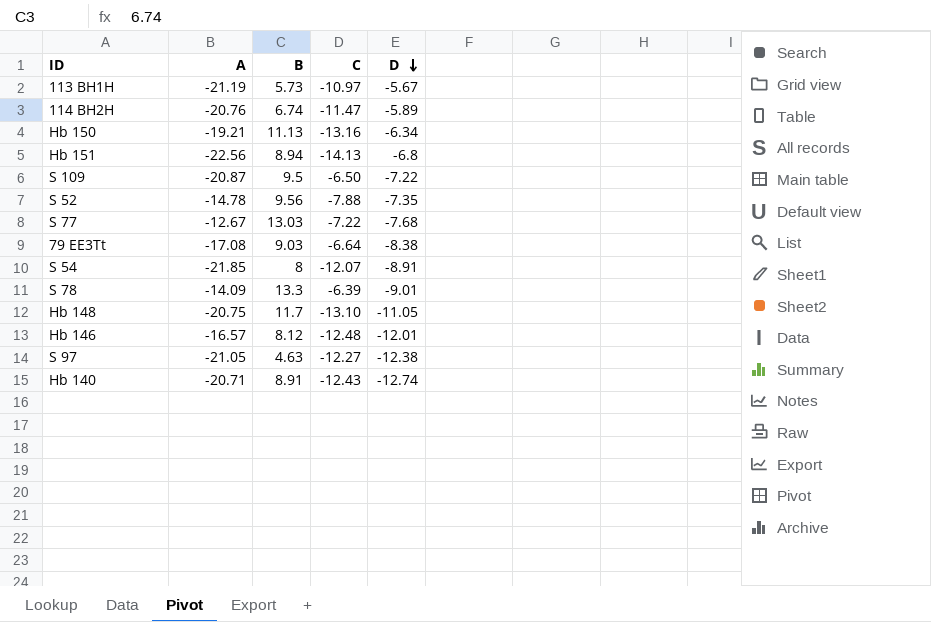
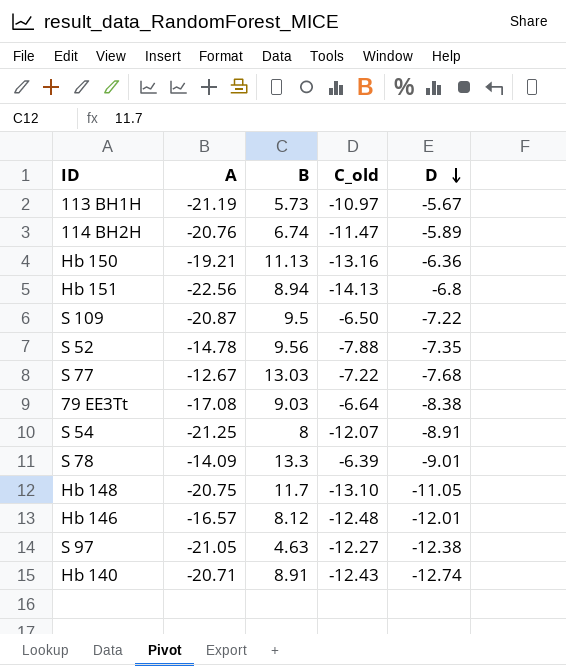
column name: C -> C_old
Hb 150 | D: -6.34 -> -6.36
S 54 | A: -21.85 -> -21.25

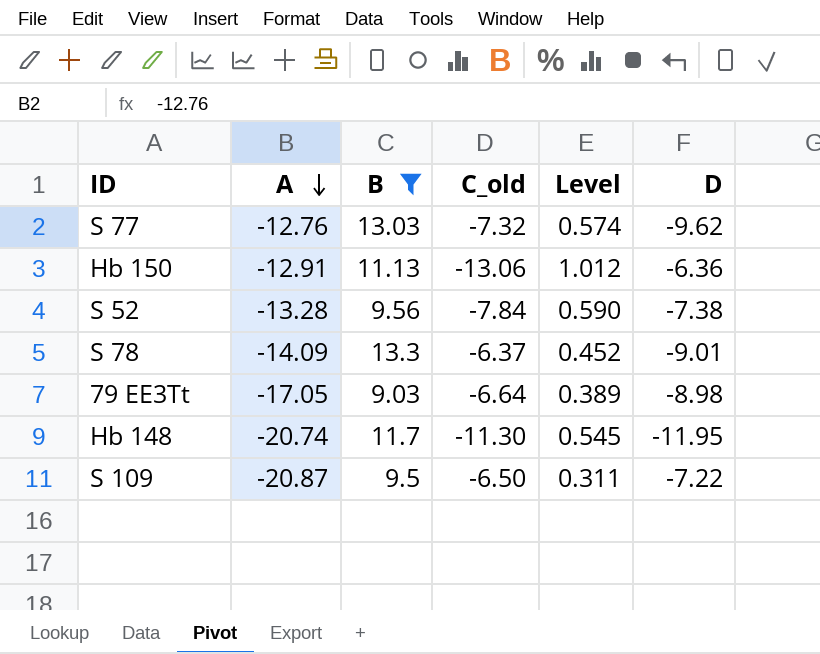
filter: none -> B >= 9.03
row order: D descending -> A descending
column Level | formula: none -> [C_old] / [A]
S 77 | A: -12.67 -> -12.76
S 77 | C_old: -7.22 -> -7.32
S 77 | D: -7.68 -> -9.62
Hb 150 | A: -19.21 -> -12.91
Hb 150 | C_old: -13.16 -> -13.06
S 52 | A: -14.78 -> -13.28
S 52 | C_old: -7.88 -> -7.84
S 52 | D: -7.35 -> -7.38
S 78 | C_old: -6.39 -> -6.37
79 EE3Tt | A: -17.08 -> -17.05
79 EE3Tt | D: -8.38 -> -8.98
Hb 148 | A: -20.75 -> -20.74
Hb 148 | C_old: -13.10 -> -11.30
Hb 148 | D: -11.05 -> -11.95

